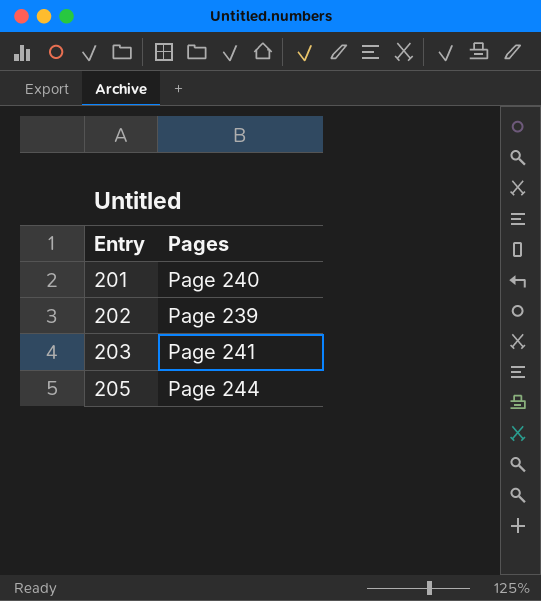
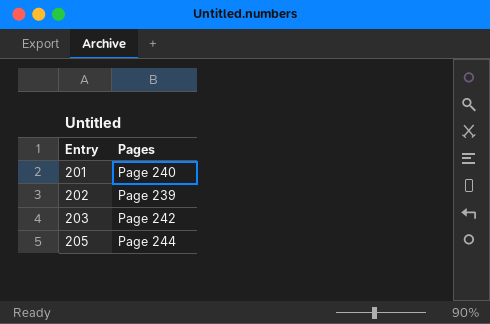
203 | Pages: Page 241 -> Page 242

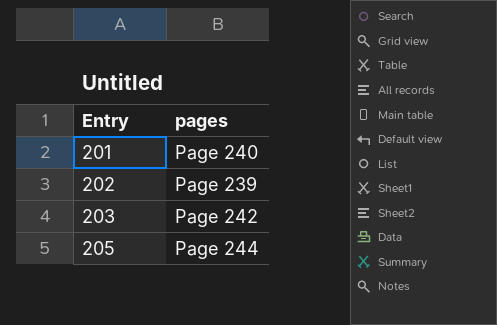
column name: Pages -> pages

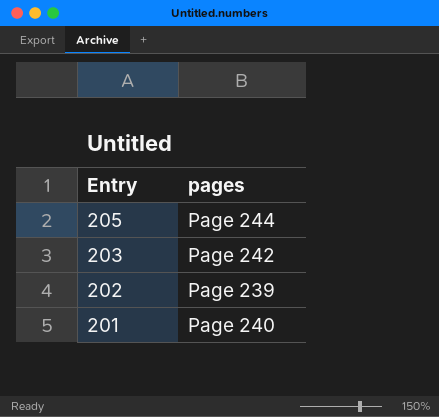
row order: Entry ascending -> Entry descending

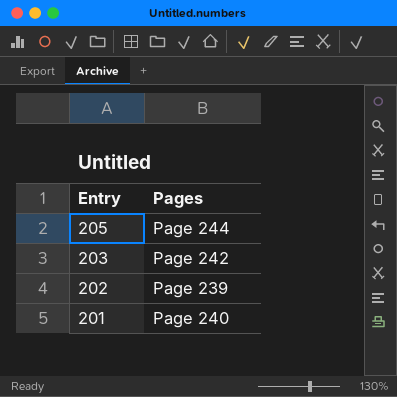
column name: pages -> Pages

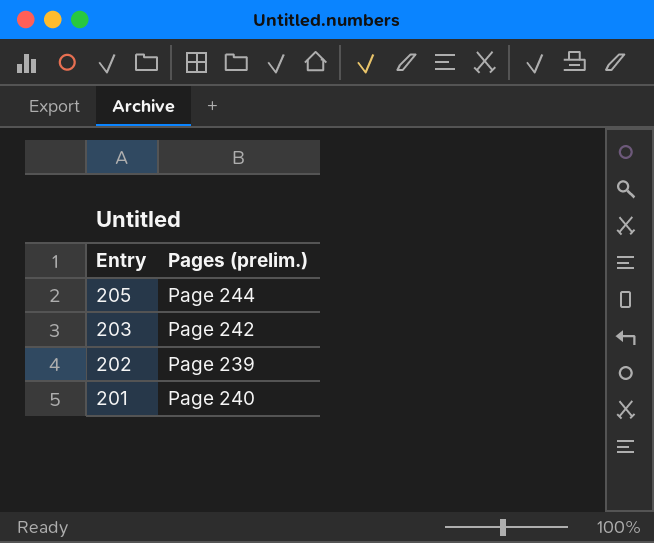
column name: Pages -> Pages (prelim.)

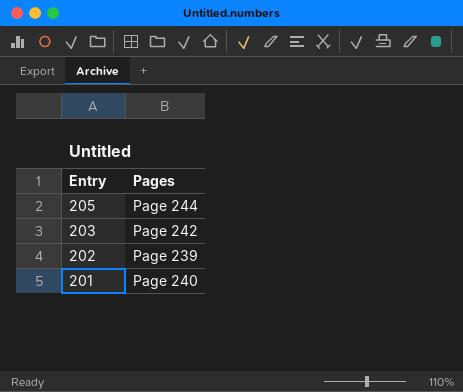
column name: Pages (prelim.) -> Pages

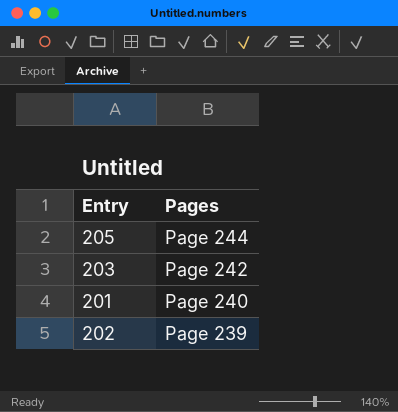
row order: Entry descending -> Pages descending

